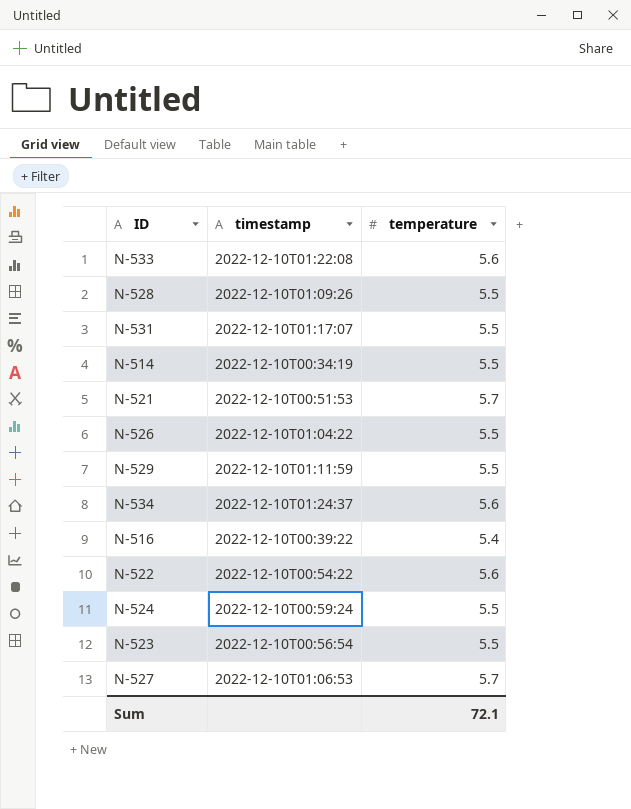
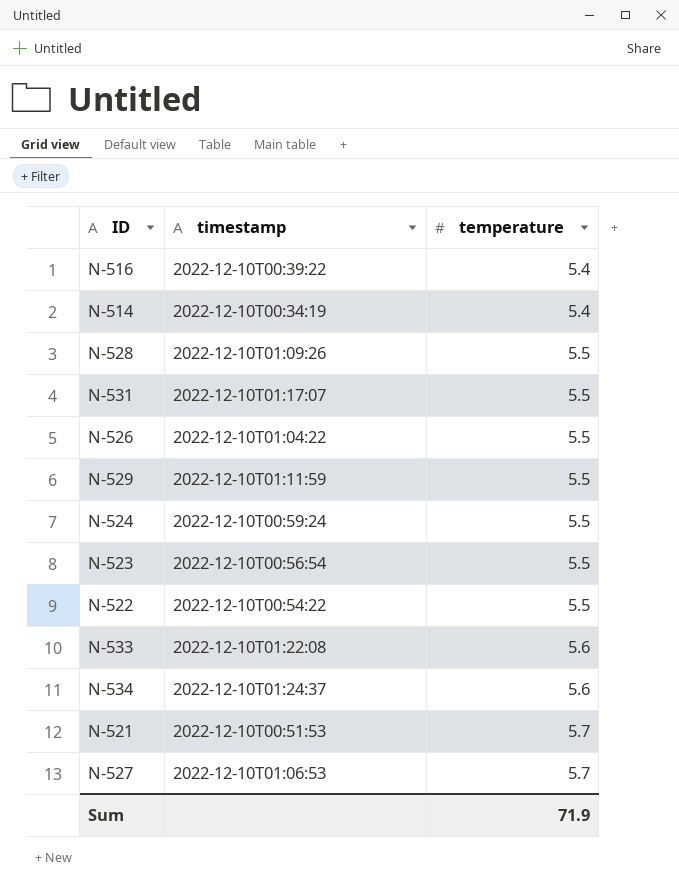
row order: none -> temperature ascending
N-514 | temperature: 5.5 -> 5.4
N-522 | temperature: 5.6 -> 5.5
Sum | temperature: 72.1 -> 71.9

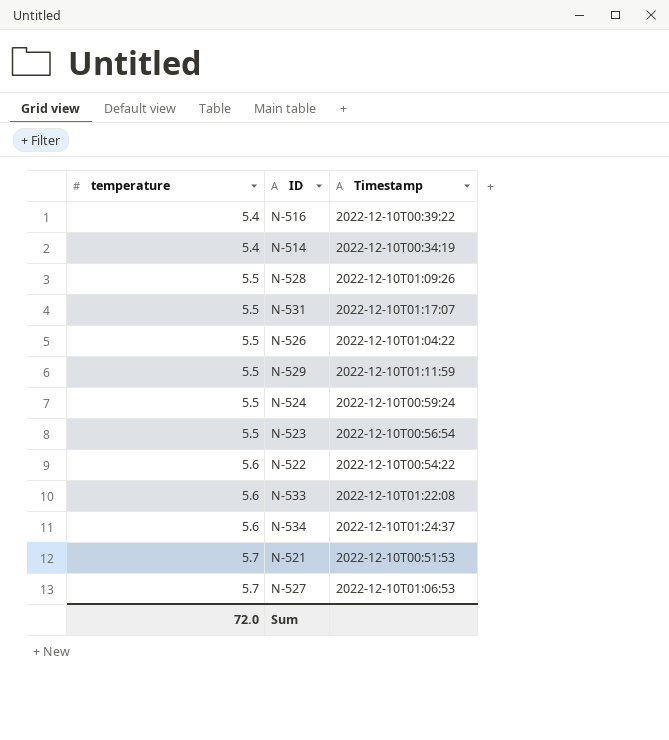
column temperature | position: 3 -> 1
column name: timestamp -> Timestamp
N-522 | temperature: 5.5 -> 5.6
Sum | temperature: 71.9 -> 72.0

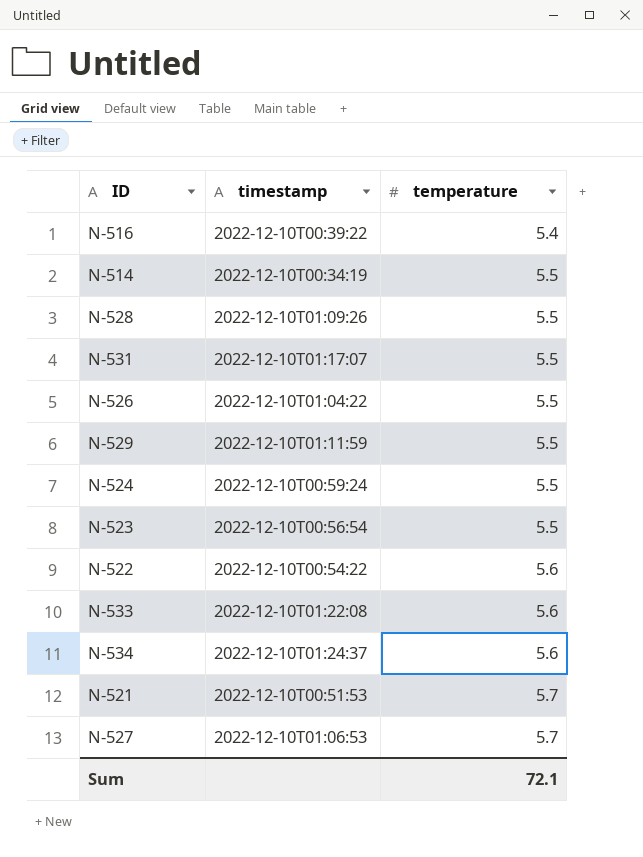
column name: Timestamp -> timestamp
column temperature | position: 1 -> 3
N-514 | temperature: 5.4 -> 5.5
Sum | temperature: 72.0 -> 72.1

